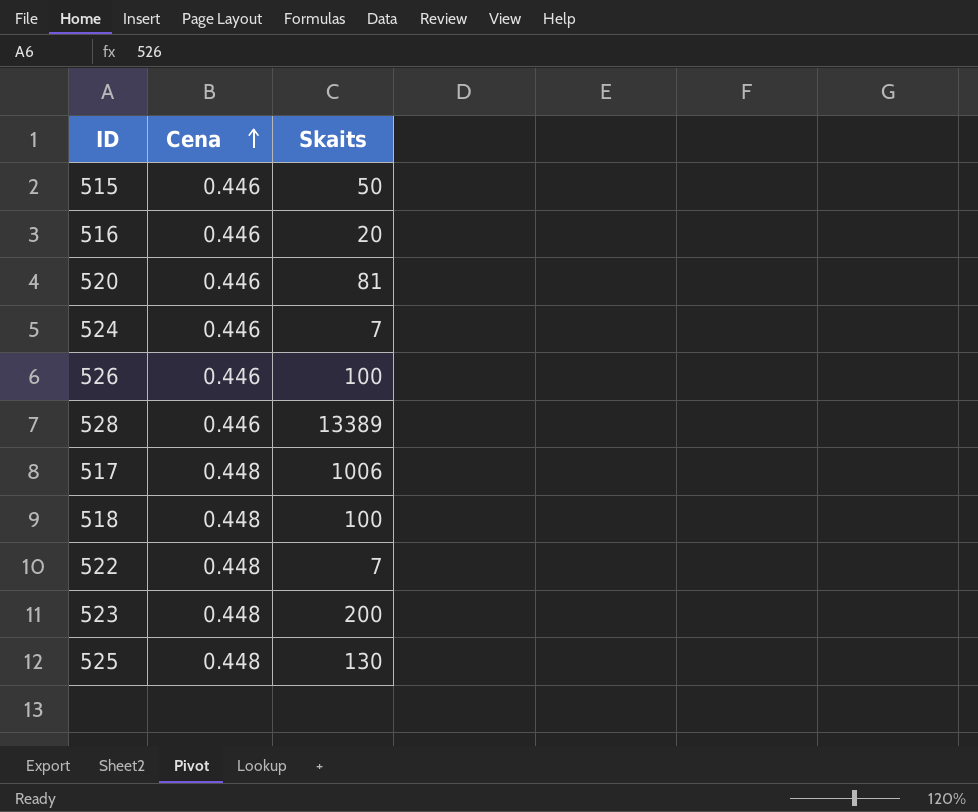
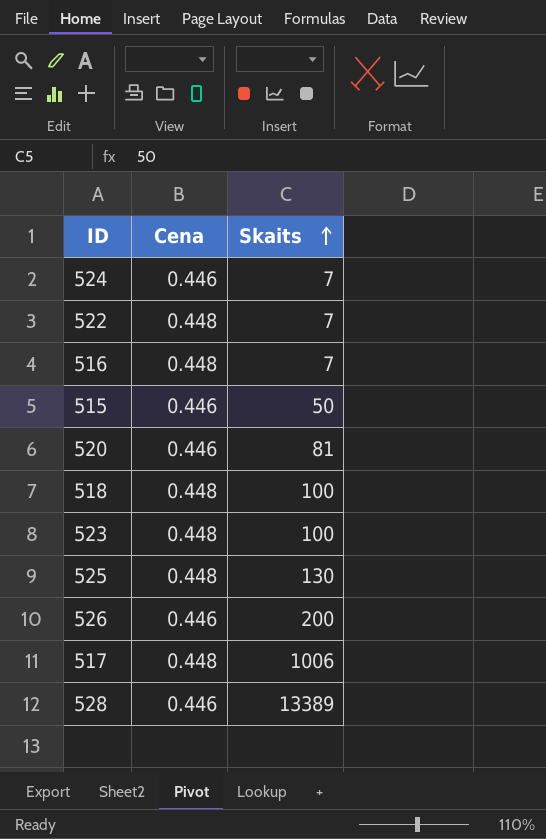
row order: Cena ascending -> Skaits ascending
516 | Cena: 0.446 -> 0.448
516 | Skaits: 20 -> 7
523 | Skaits: 200 -> 100
526 | Skaits: 100 -> 200

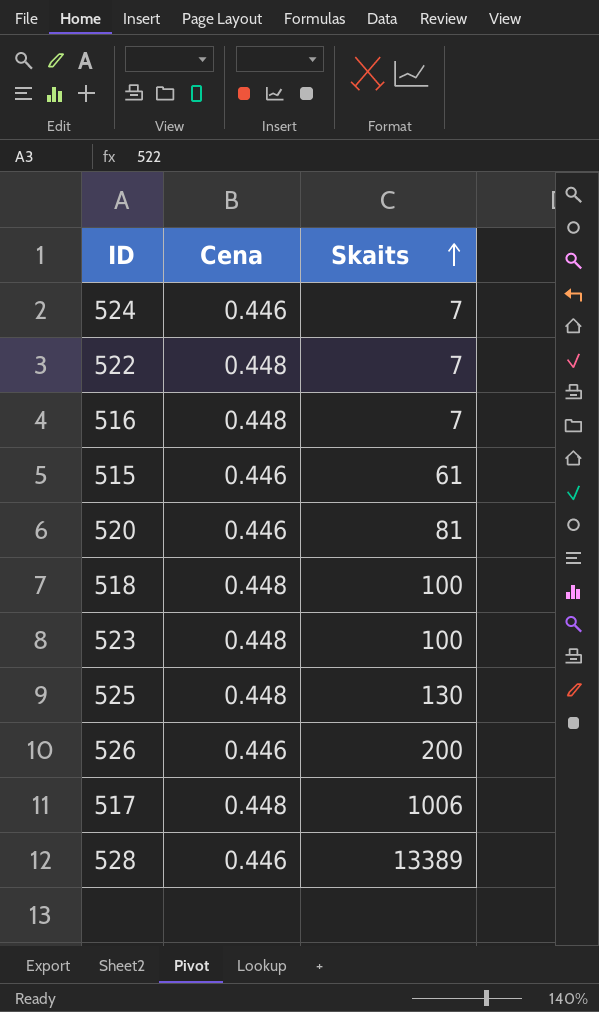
515 | Skaits: 50 -> 61

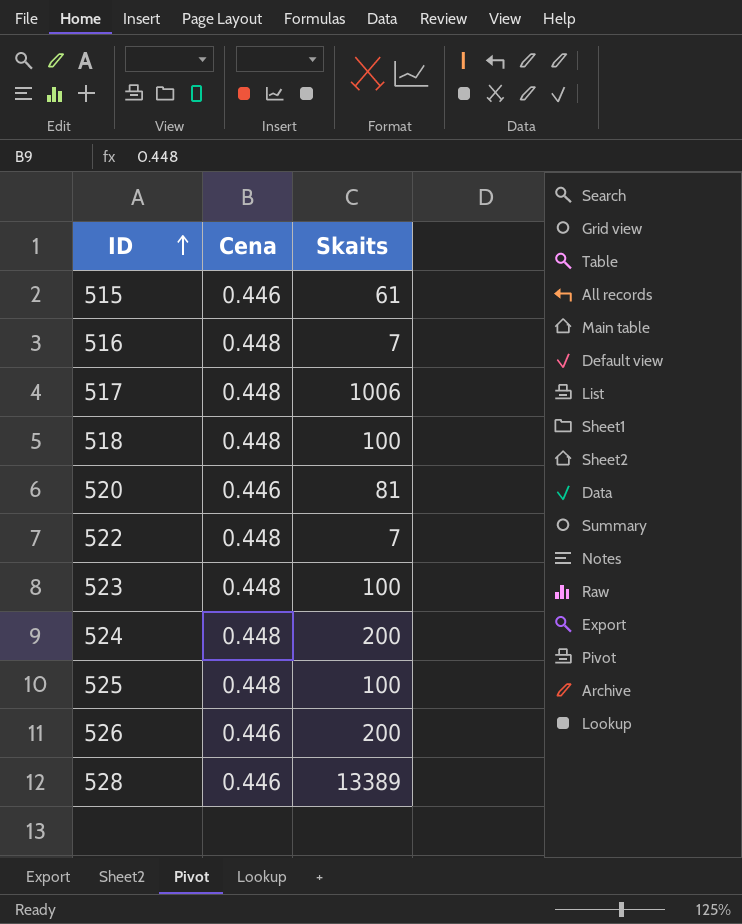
row order: Skaits ascending -> ID ascending
524 | Cena: 0.446 -> 0.448
524 | Skaits: 7 -> 200
525 | Skaits: 130 -> 100

